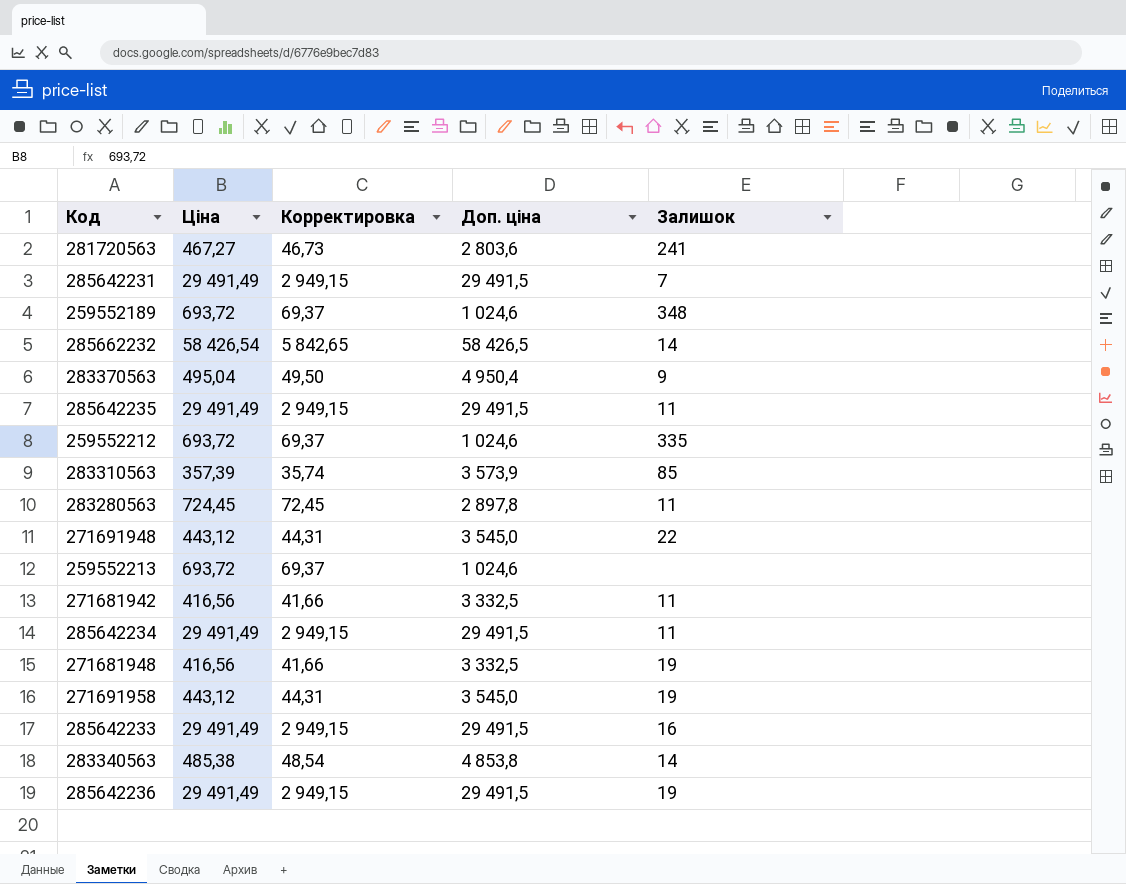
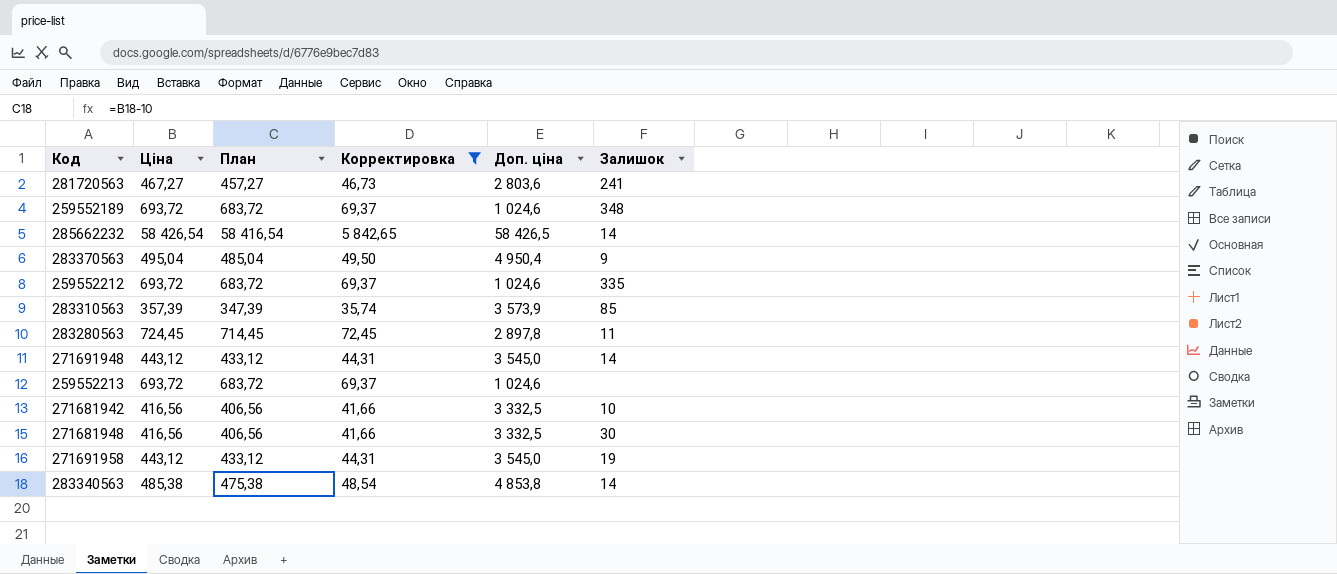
filter: none -> Корректировка != 2 949,15
column План | formula: none -> [Ціна] - 10
271691948 | Залишок: 22 -> 14
271681942 | Залишок: 11 -> 10
271681948 | Залишок: 19 -> 30

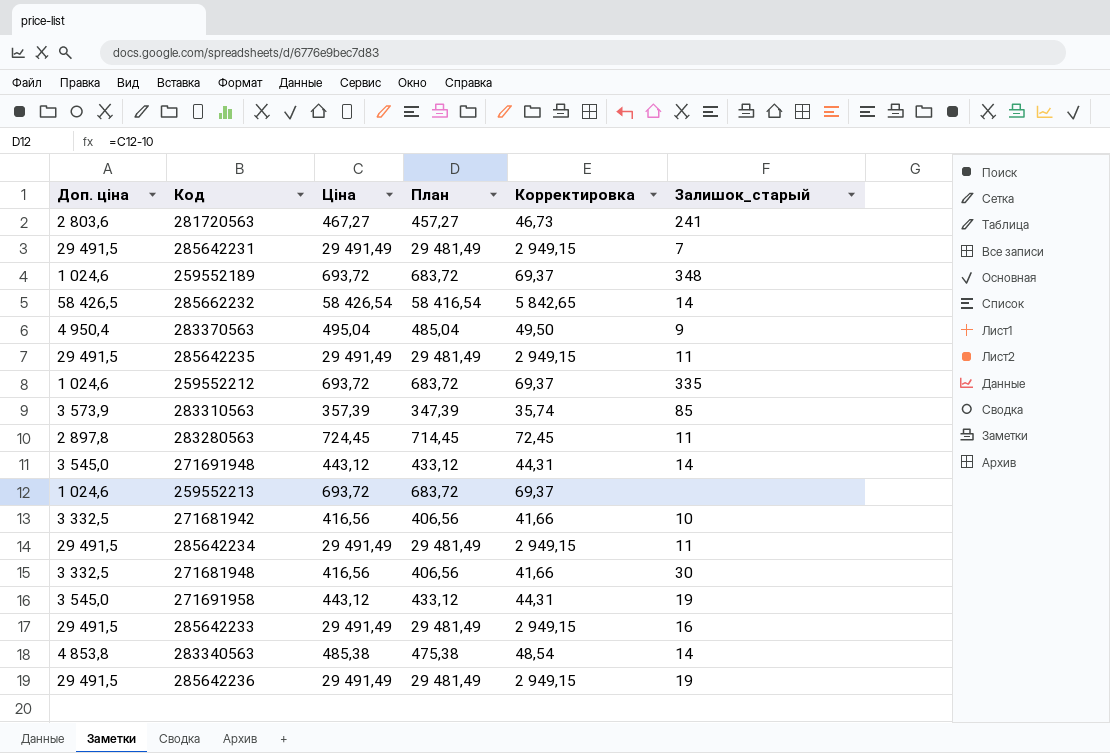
filter: Корректировка != 2 949,15 -> none
column Доп. ціна | position: 5 -> 1
column name: Залишок -> Залишок_старый

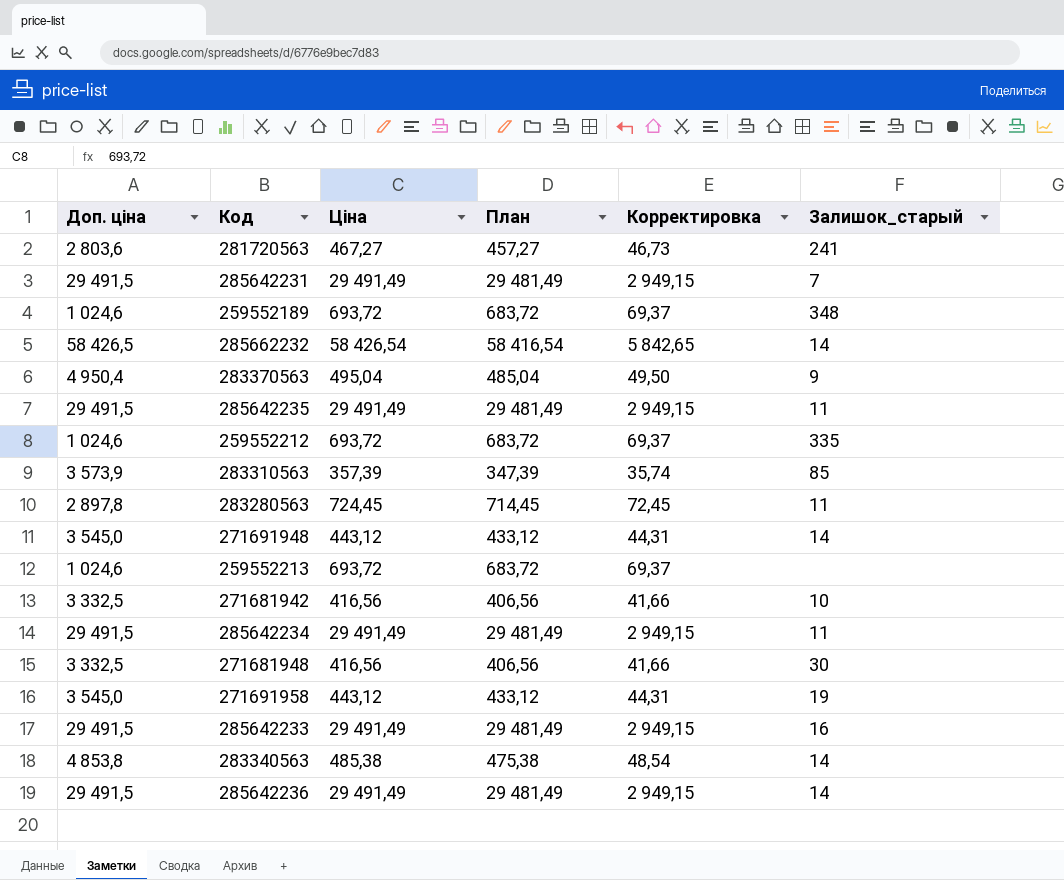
285642236 | Залишок_старый: 19 -> 14

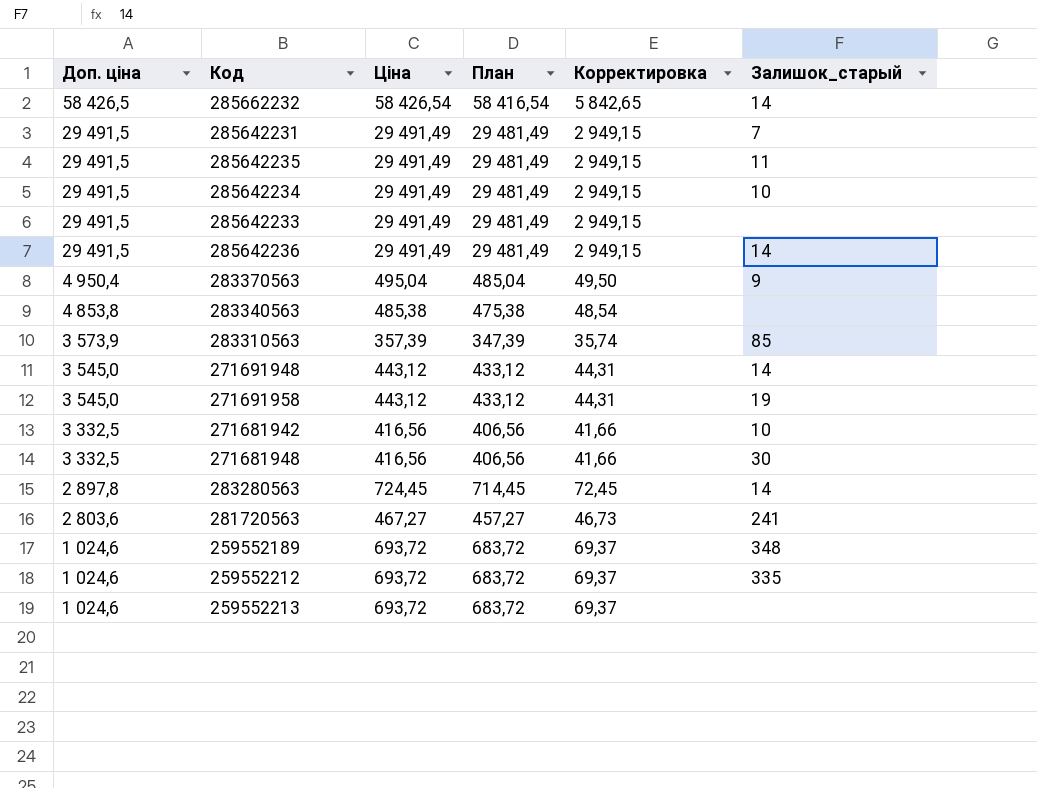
row order: none -> Доп. ціна descending
285642234 | Залишок_старый: 11 -> 10
285642233 | Залишок_старый: 16 -> none
283340563 | Залишок_старый: 14 -> none
283280563 | Залишок_старый: 11 -> 14

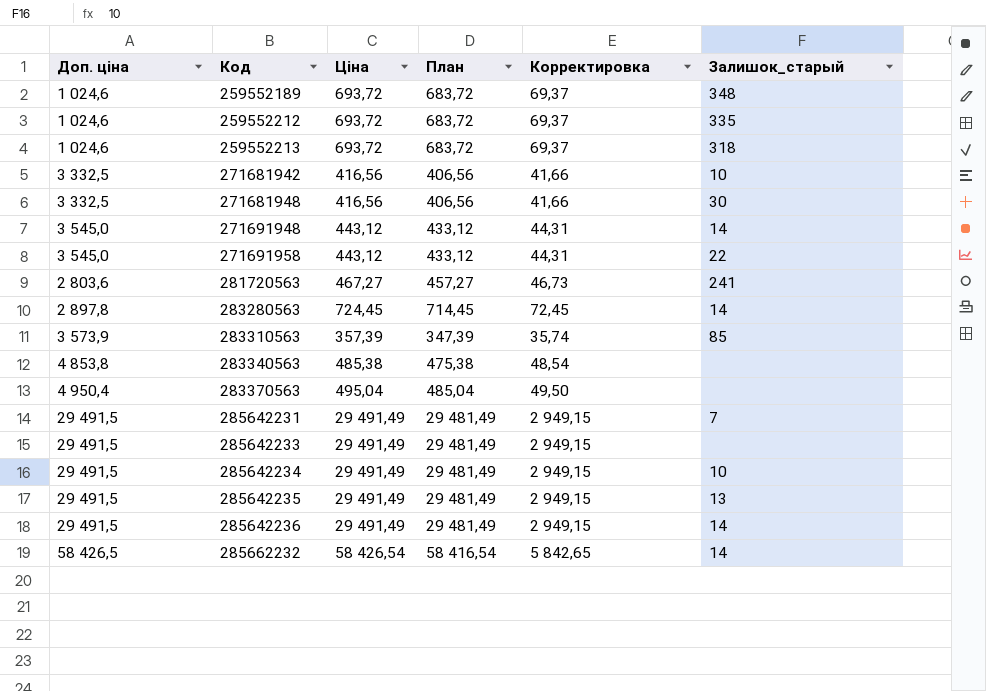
row order: Доп. ціна descending -> Код ascending
259552213 | Залишок_старый: none -> 318
271691958 | Залишок_старый: 19 -> 22
283370563 | Залишок_старый: 9 -> none
285642235 | Залишок_старый: 11 -> 13

